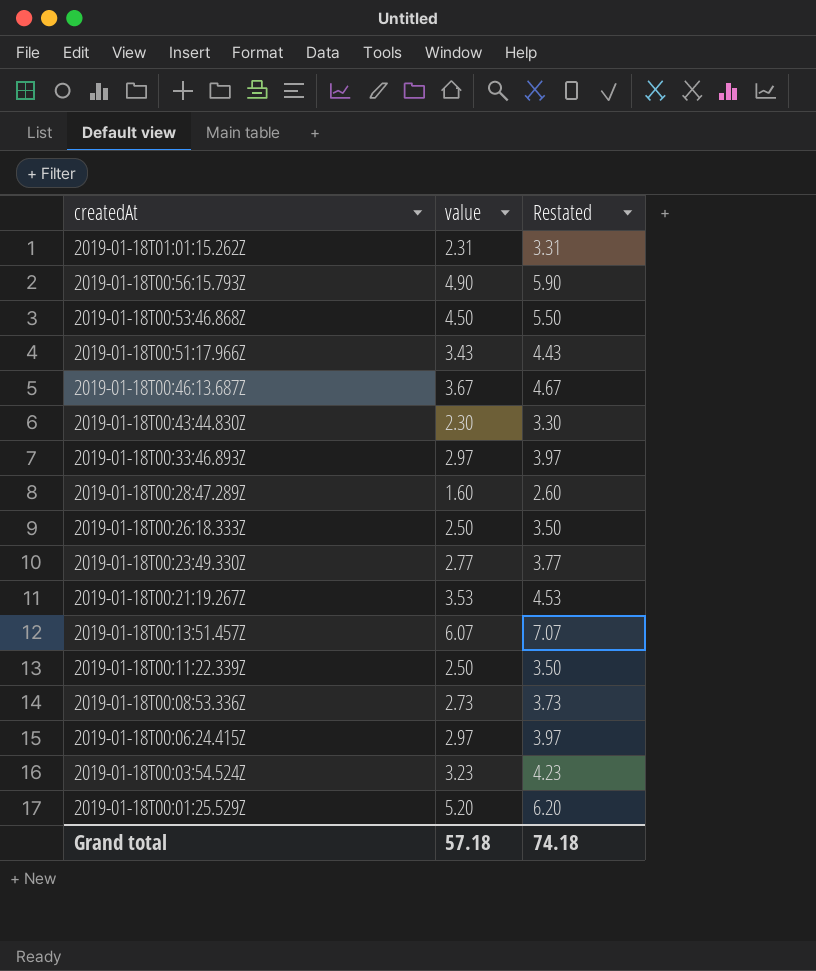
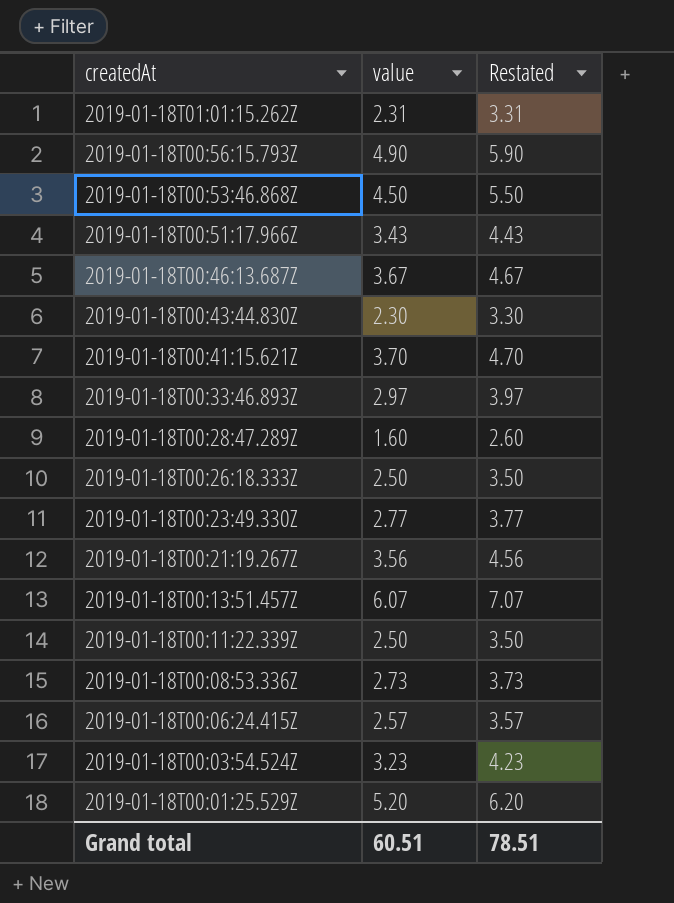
row 2019-01-18T00:41:15.621Z: none -> 3.70 | 4.70
2019-01-18T00:21:19.267Z | value: 3.53 -> 3.56
2019-01-18T00:21:19.267Z | Restated: 4.53 -> 4.56
2019-01-18T00:06:24.415Z | value: 2.97 -> 2.57
2019-01-18T00:06:24.415Z | Restated: 3.97 -> 3.57
Grand total | value: 57.18 -> 60.51
Grand total | Restated: 74.18 -> 78.51

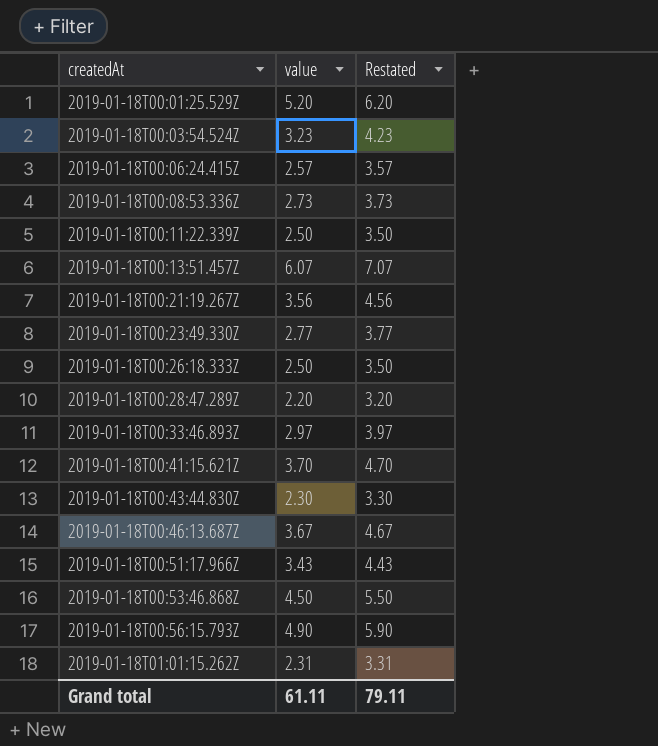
row order: createdAt descending -> createdAt ascending
2019-01-18T00:28:47.289Z | value: 1.60 -> 2.20
2019-01-18T00:28:47.289Z | Restated: 2.60 -> 3.20
Grand total | value: 60.51 -> 61.11
Grand total | Restated: 78.51 -> 79.11

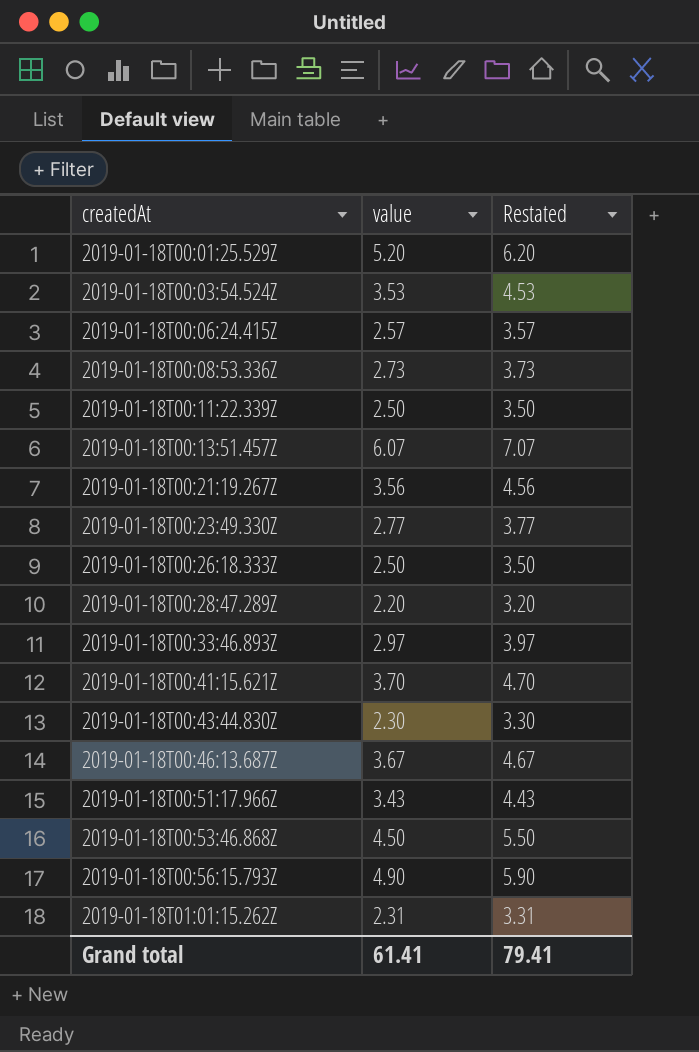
2019-01-18T00:03:54.524Z | value: 3.23 -> 3.53
2019-01-18T00:03:54.524Z | Restated: 4.23 -> 4.53
Grand total | value: 61.11 -> 61.41
Grand total | Restated: 79.11 -> 79.41

